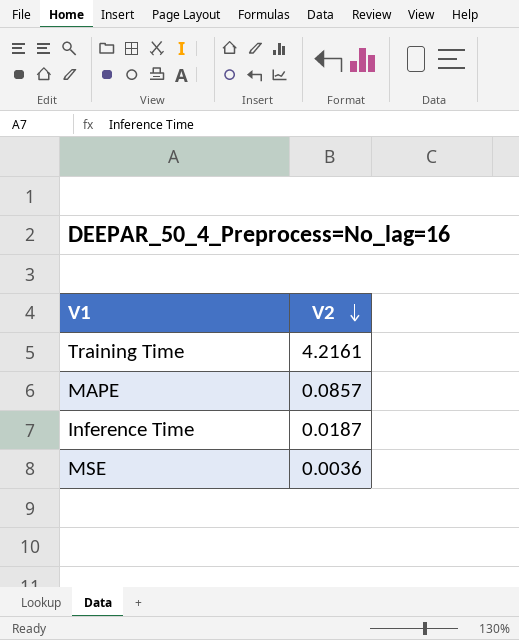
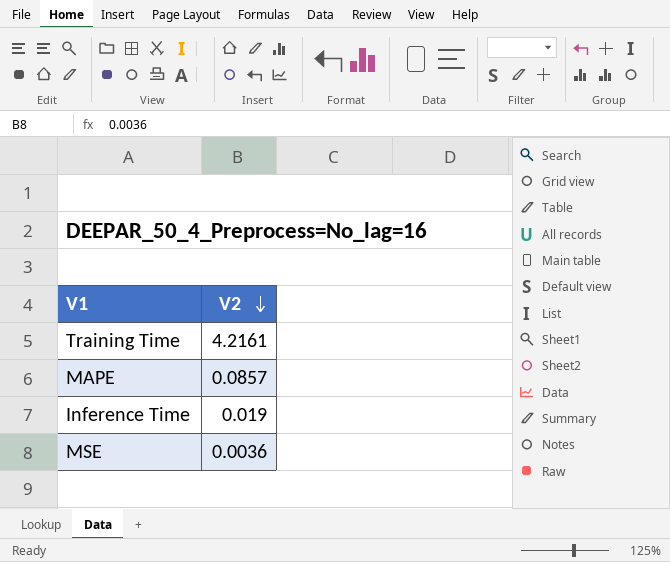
Inference Time | V2: 0.0187 -> 0.019

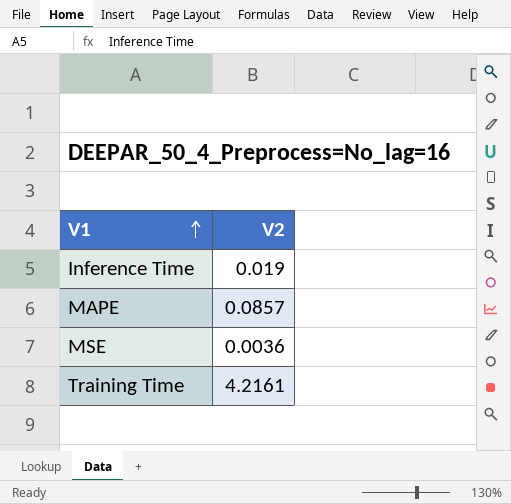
row order: V2 descending -> V1 ascending

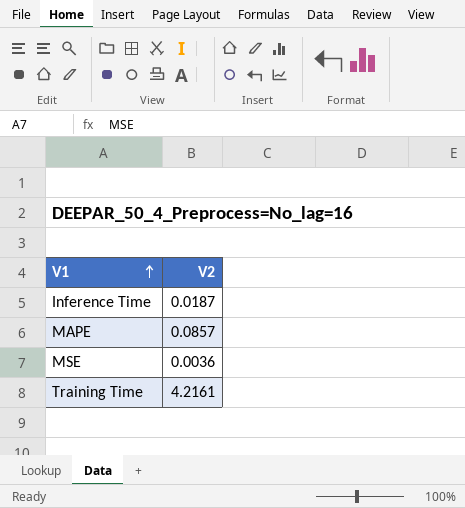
Inference Time | V2: 0.019 -> 0.0187

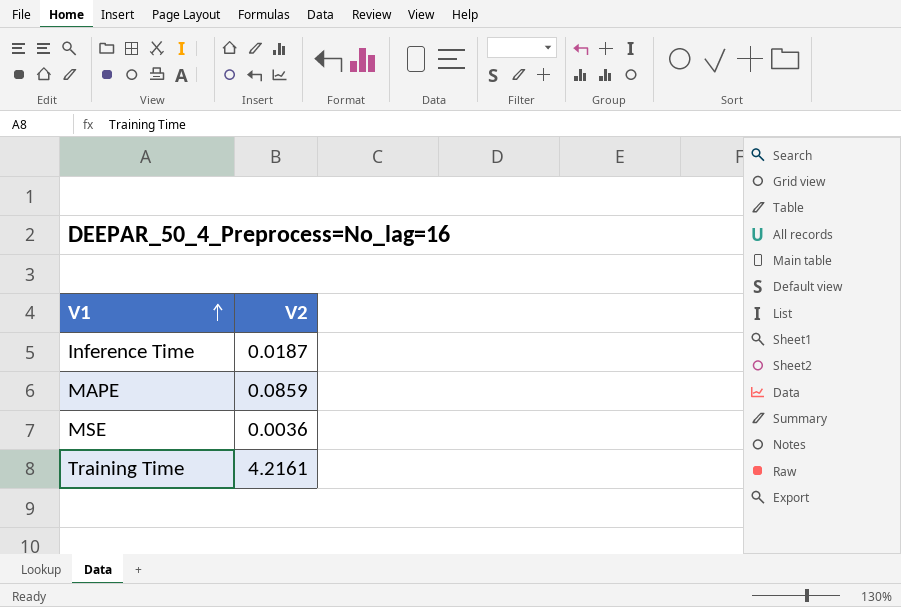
MAPE | V2: 0.0857 -> 0.0859

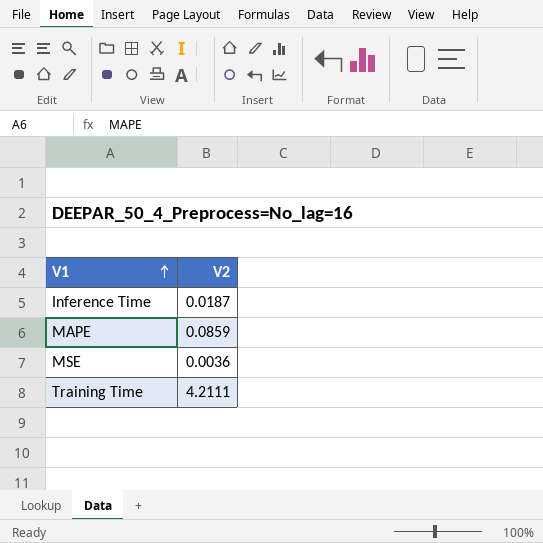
Training Time | V2: 4.2161 -> 4.2111

